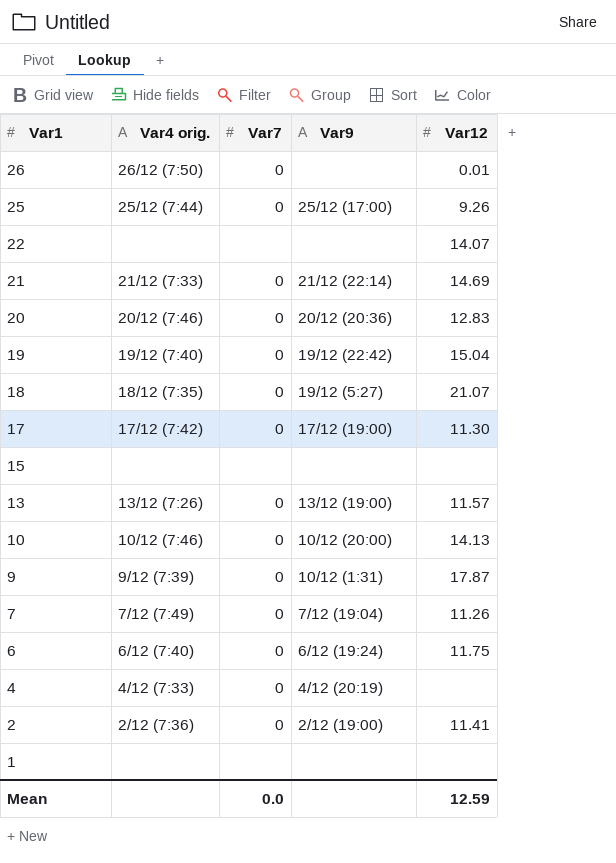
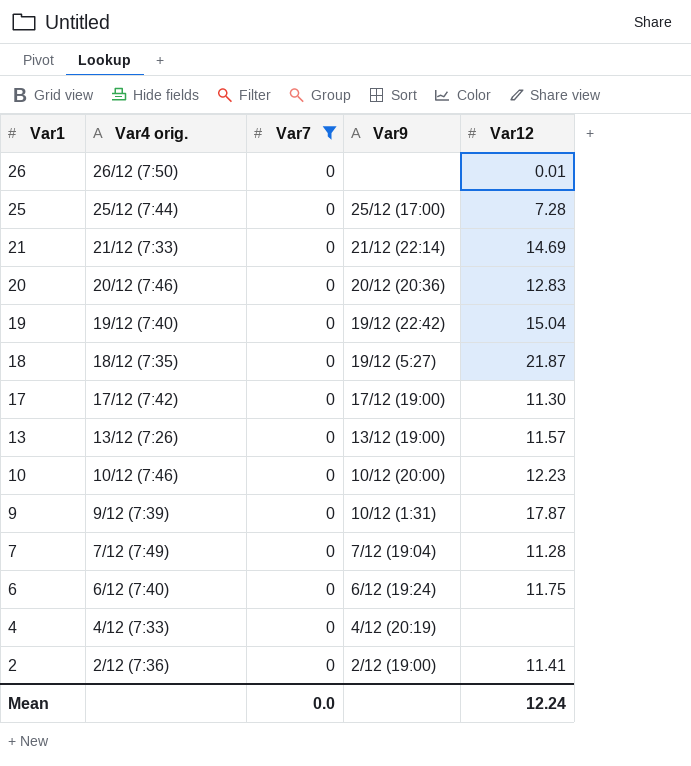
filter: none -> Var7 = 0
25 | Var12: 9.26 -> 7.28
18 | Var12: 21.07 -> 21.87
10 | Var12: 14.13 -> 12.23
7 | Var12: 11.26 -> 11.28
Mean | Var12: 12.59 -> 12.24

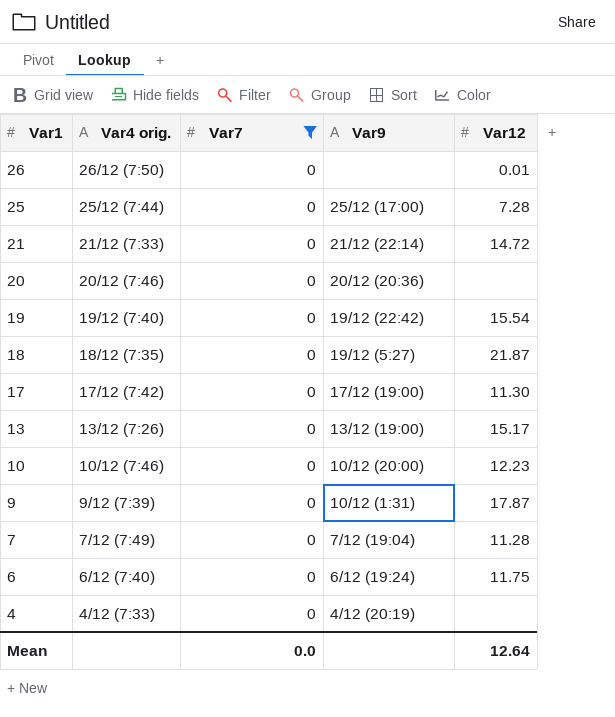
row 2: 2/12 (7:36) | 0 | 2/12 (19:00) | 11.41 -> none
21 | Var12: 14.69 -> 14.72
20 | Var12: 12.83 -> none
19 | Var12: 15.04 -> 15.54
13 | Var12: 11.57 -> 15.17
Mean | Var12: 12.24 -> 12.64

